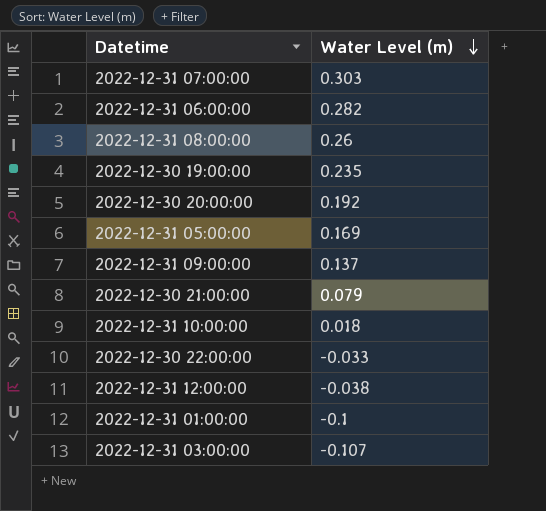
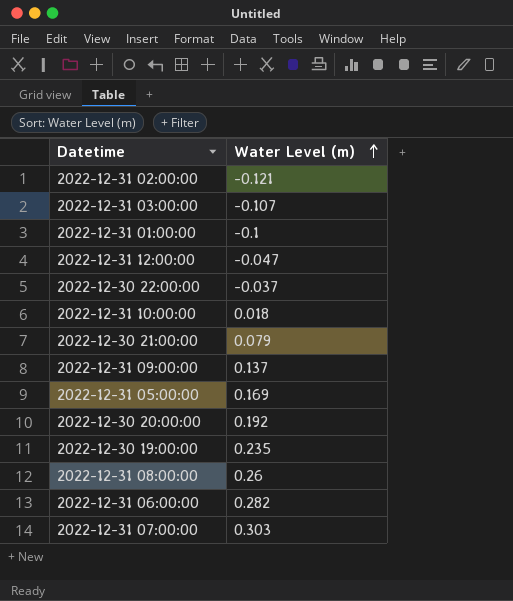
row order: Water Level (m) descending -> Water Level (m) ascending
row 2022-12-31 02:00:00: none -> -0.121
2022-12-31 12:00:00 | Water Level (m): -0.038 -> -0.047
2022-12-30 22:00:00 | Water Level (m): -0.033 -> -0.037

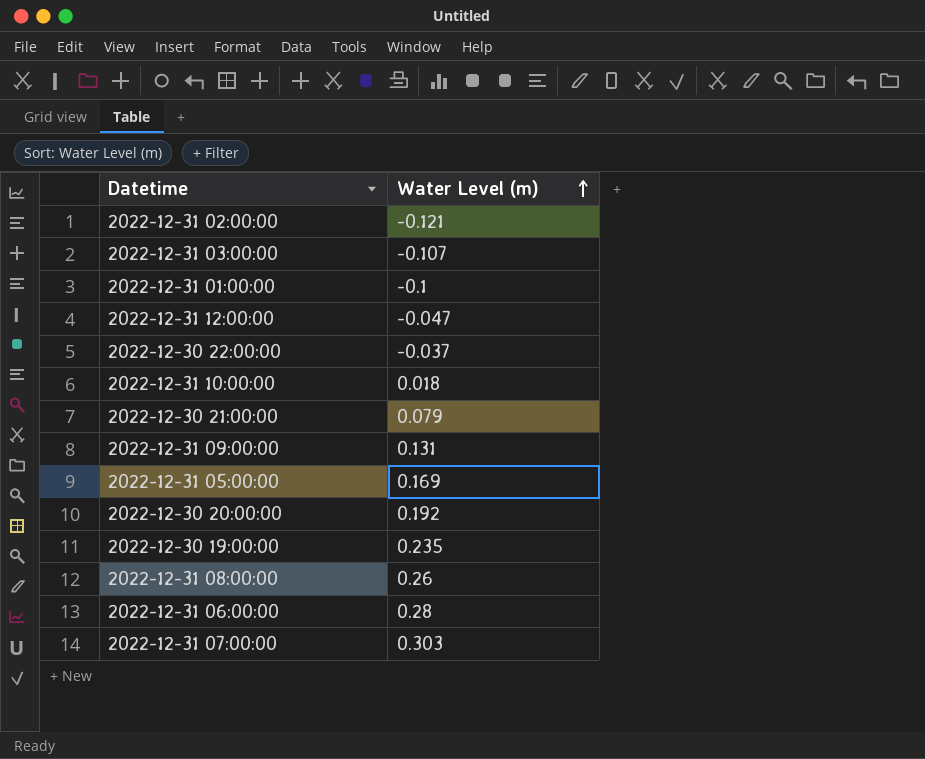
2022-12-31 09:00:00 | Water Level (m): 0.137 -> 0.131
2022-12-31 06:00:00 | Water Level (m): 0.282 -> 0.28

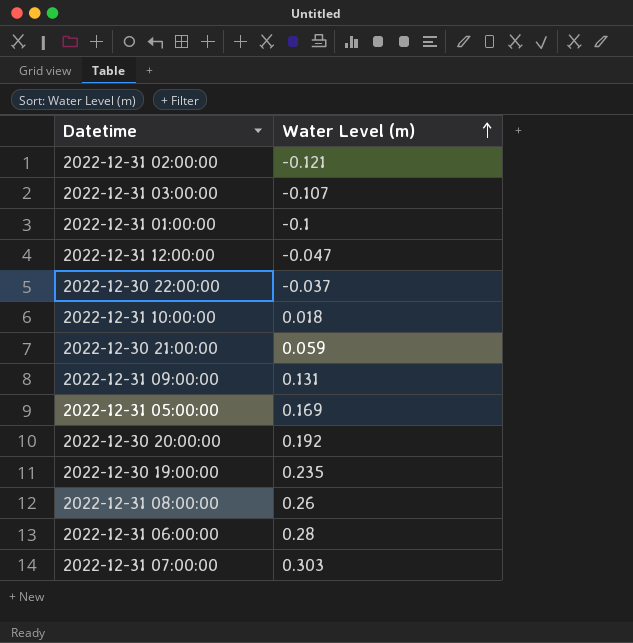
2022-12-30 21:00:00 | Water Level (m): 0.079 -> 0.059

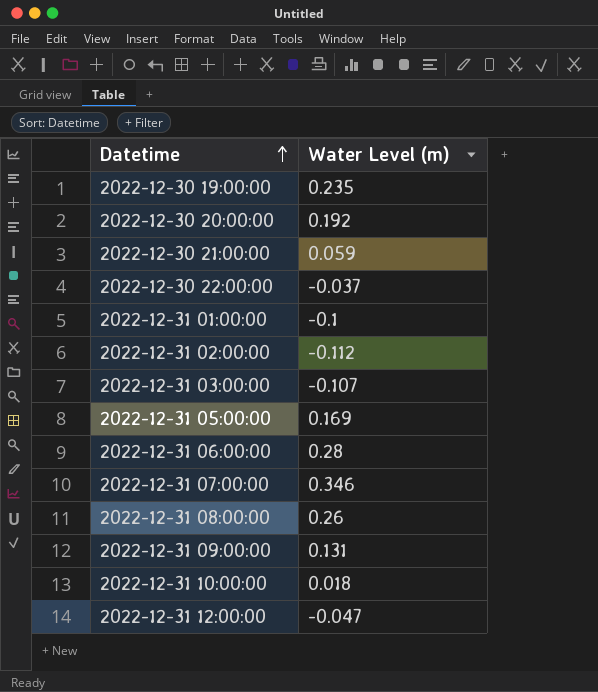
row order: Water Level (m) ascending -> Datetime ascending
2022-12-31 02:00:00 | Water Level (m): -0.121 -> -0.112
2022-12-31 07:00:00 | Water Level (m): 0.303 -> 0.346

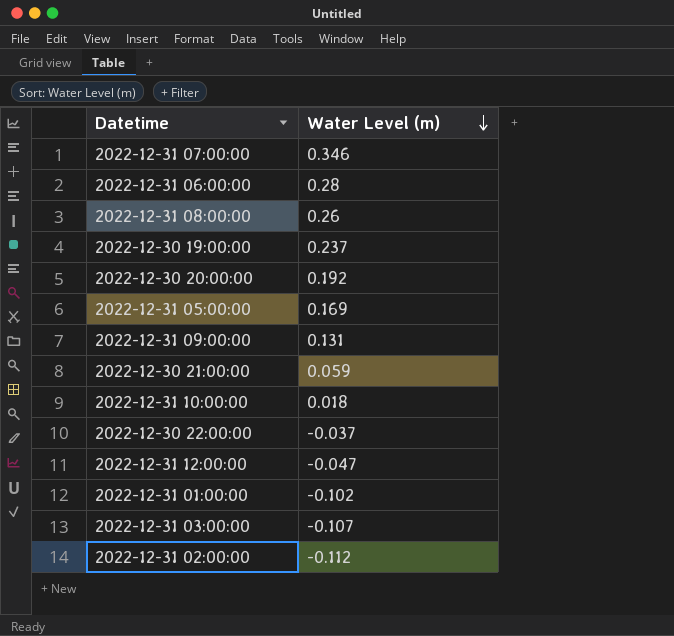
row order: Datetime ascending -> Water Level (m) descending
2022-12-30 19:00:00 | Water Level (m): 0.235 -> 0.237
2022-12-31 01:00:00 | Water Level (m): -0.1 -> -0.102

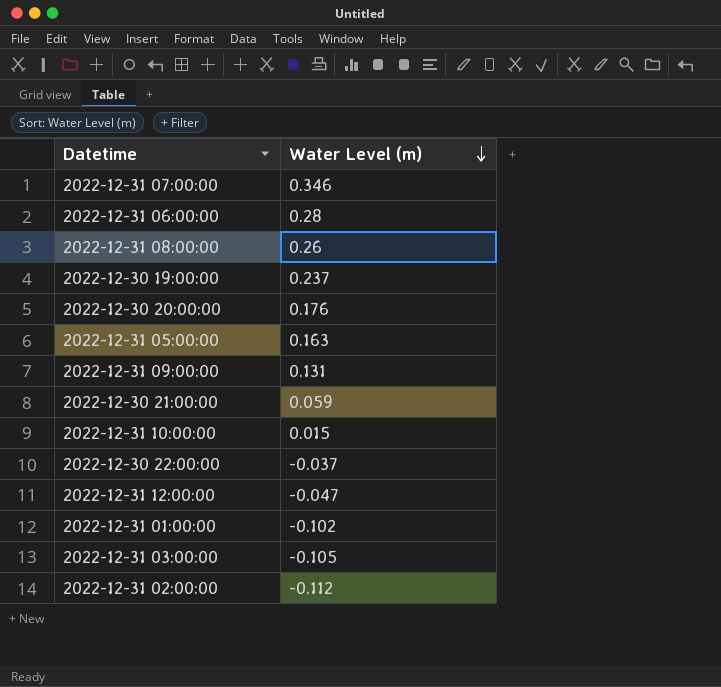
2022-12-30 20:00:00 | Water Level (m): 0.192 -> 0.176
2022-12-31 05:00:00 | Water Level (m): 0.169 -> 0.163
2022-12-31 10:00:00 | Water Level (m): 0.018 -> 0.015
2022-12-31 03:00:00 | Water Level (m): -0.107 -> -0.105

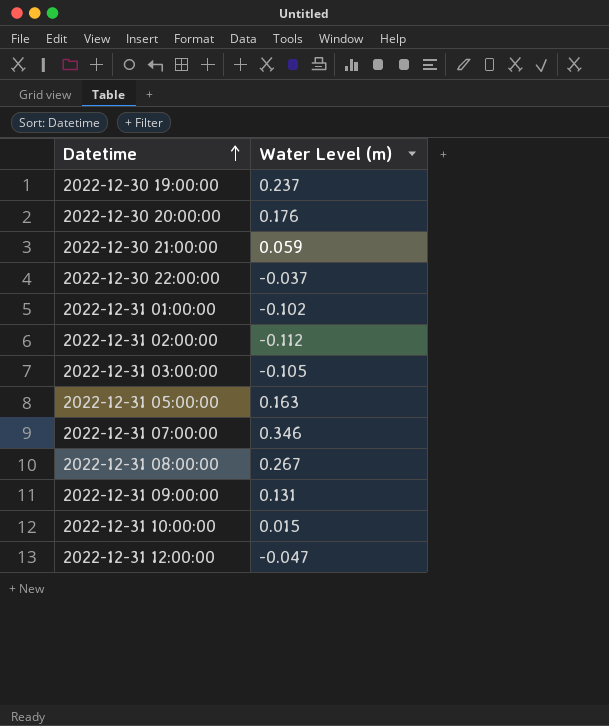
row order: Water Level (m) descending -> Datetime ascending
row 2022-12-31 06:00:00: 0.28 -> none
2022-12-31 08:00:00 | Water Level (m): 0.26 -> 0.267

